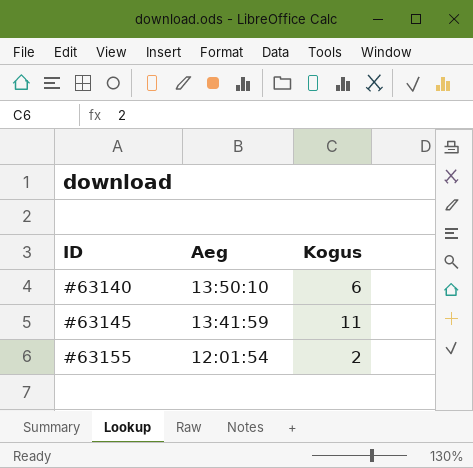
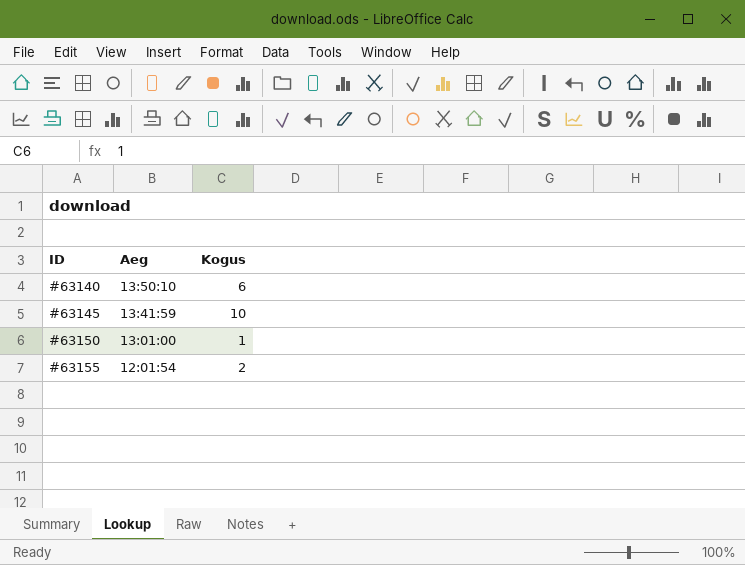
#63145 | Kogus: 11 -> 10
row #63150: none -> 13:01:00 | 1

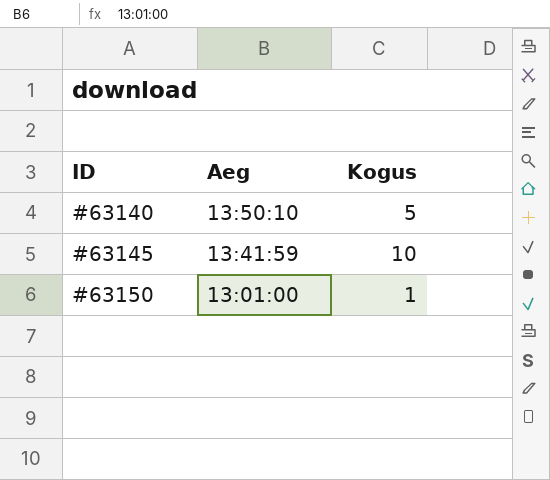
row #63155: 12:01:54 | 2 -> none
#63140 | Kogus: 6 -> 5

